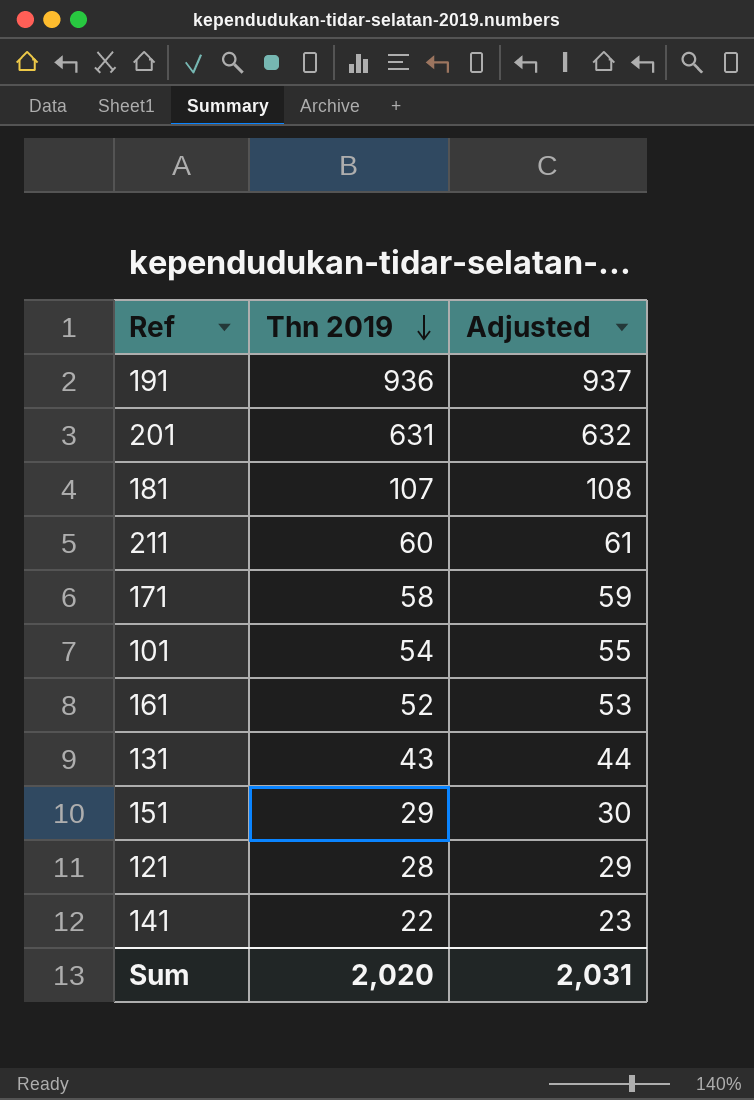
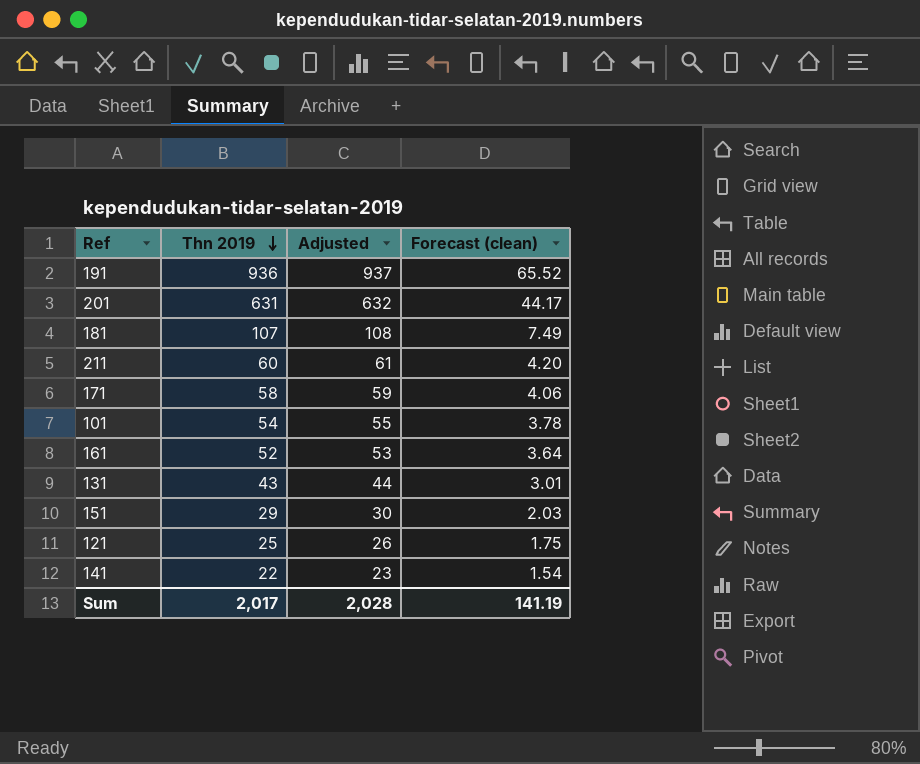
column Forecast (clean) | formula: none -> [Thn 2019] * 0.07
121 | Thn 2019: 28 -> 25
121 | Adjusted: 29 -> 26
Sum | Thn 2019: 2,020 -> 2,017
Sum | Adjusted: 2,031 -> 2,028

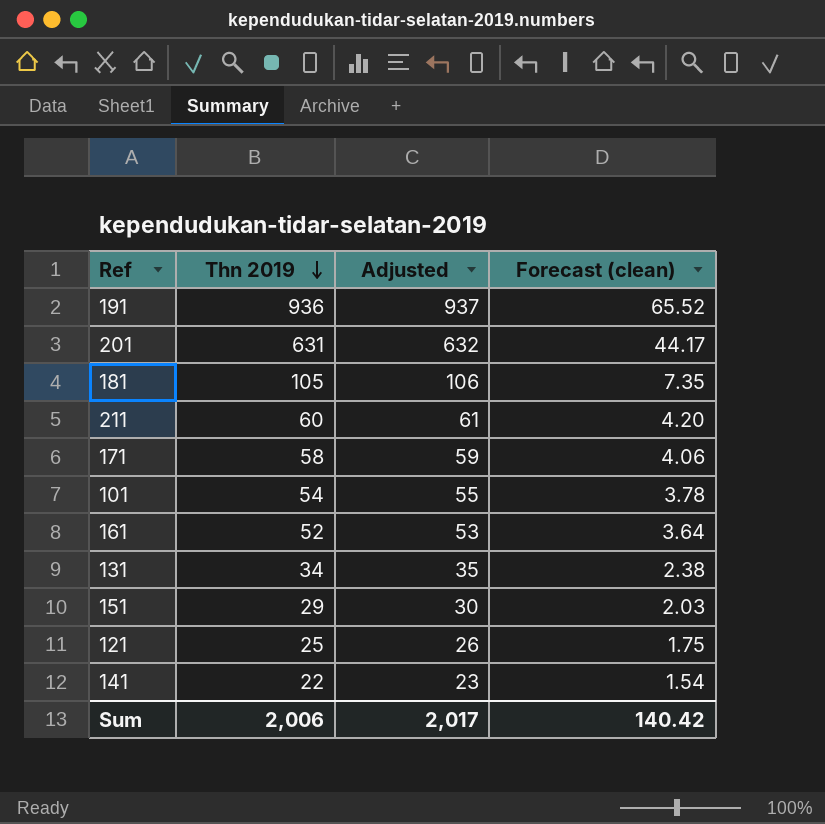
181 | Thn 2019: 107 -> 105
181 | Adjusted: 108 -> 106
181 | Forecast (clean): 7.49 -> 7.35
131 | Thn 2019: 43 -> 34
131 | Adjusted: 44 -> 35
131 | Forecast (clean): 3.01 -> 2.38
Sum | Thn 2019: 2,017 -> 2,006
Sum | Adjusted: 2,028 -> 2,017
Sum | Forecast (clean): 141.19 -> 140.42

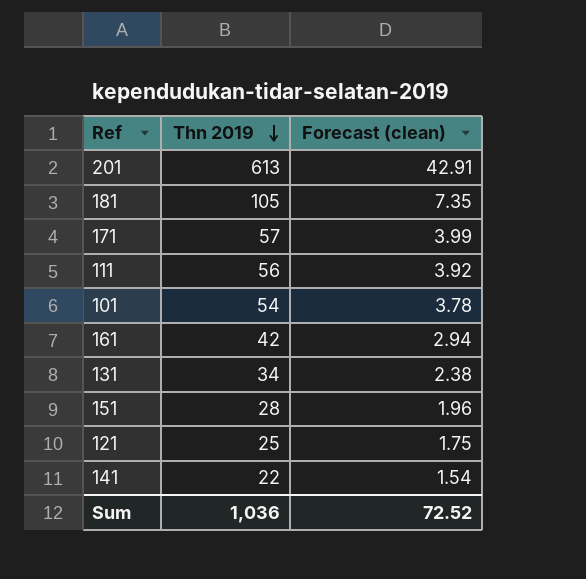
column Adjusted | formula: [Thn 2019] + 1 -> none
row 191: 936 | 937 | 65.52 -> none
row 211: 60 | 61 | 4.20 -> none
201 | Thn 2019: 631 -> 613
201 | Forecast (clean): 44.17 -> 42.91
171 | Thn 2019: 58 -> 57
171 | Forecast (clean): 4.06 -> 3.99
row 111: none -> 56 | 3.92
161 | Thn 2019: 52 -> 42
161 | Forecast (clean): 3.64 -> 2.94
151 | Thn 2019: 29 -> 28
151 | Forecast (clean): 2.03 -> 1.96
Sum | Thn 2019: 2,006 -> 1,036
Sum | Forecast (clean): 140.42 -> 72.52

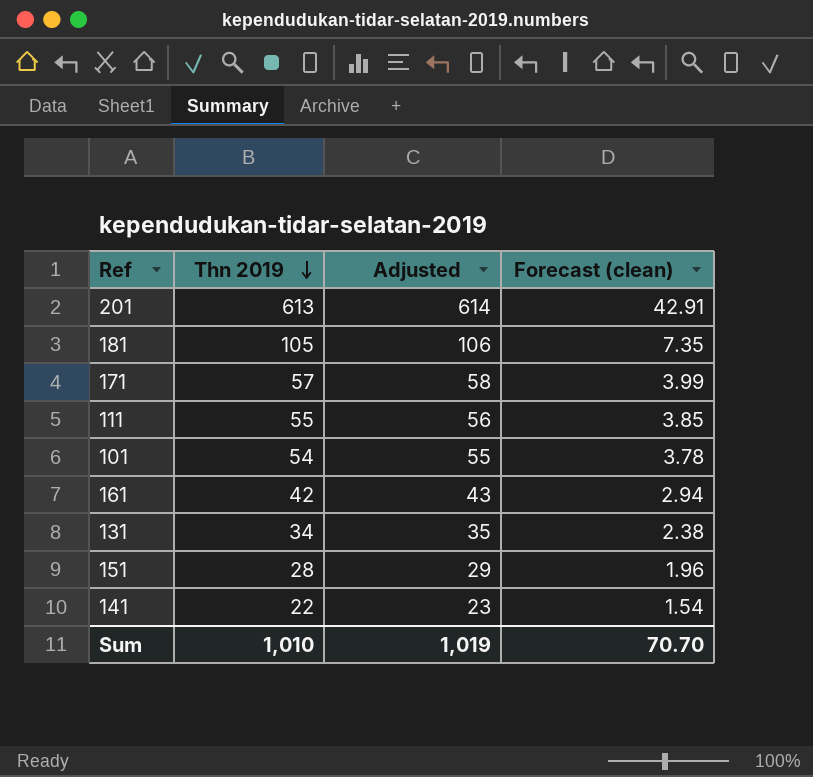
column Adjusted | formula: none -> [Thn 2019] + 1
row 121: 25 | 1.75 -> none
111 | Thn 2019: 56 -> 55
111 | Forecast (clean): 3.92 -> 3.85
Sum | Thn 2019: 1,036 -> 1,010
Sum | Forecast (clean): 72.52 -> 70.70

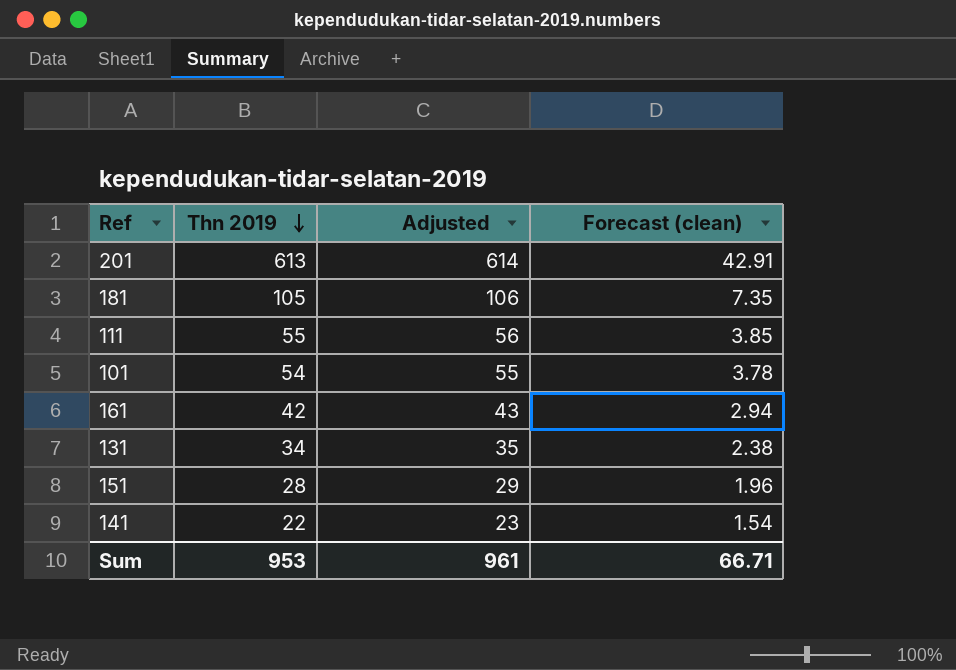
row 171: 57 | 58 | 3.99 -> none
Sum | Thn 2019: 1,010 -> 953
Sum | Adjusted: 1,019 -> 961
Sum | Forecast (clean): 70.70 -> 66.71

